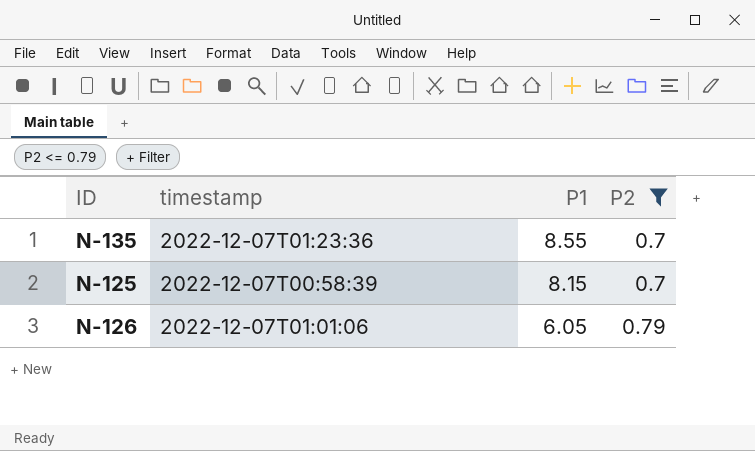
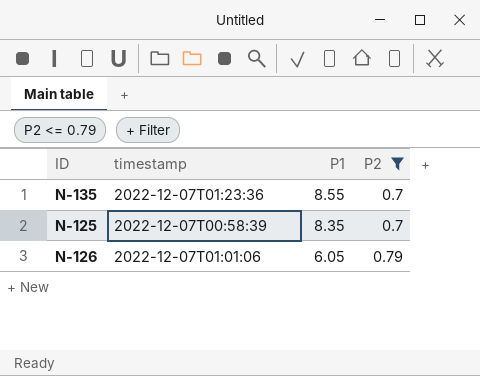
N-125 | P1: 8.15 -> 8.35

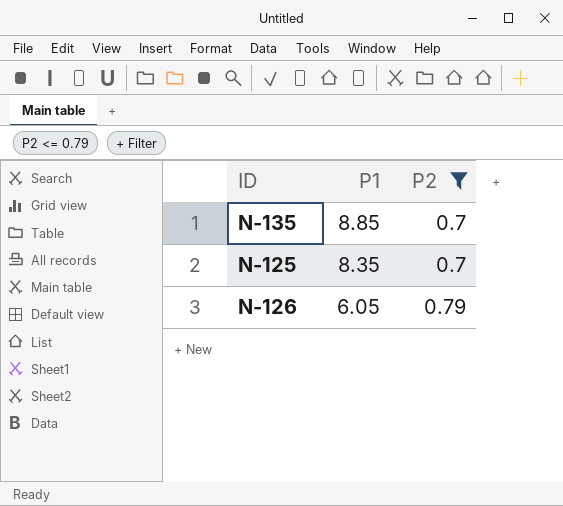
column timestamp | position: 2 -> none
N-135 | P1: 8.55 -> 8.85

